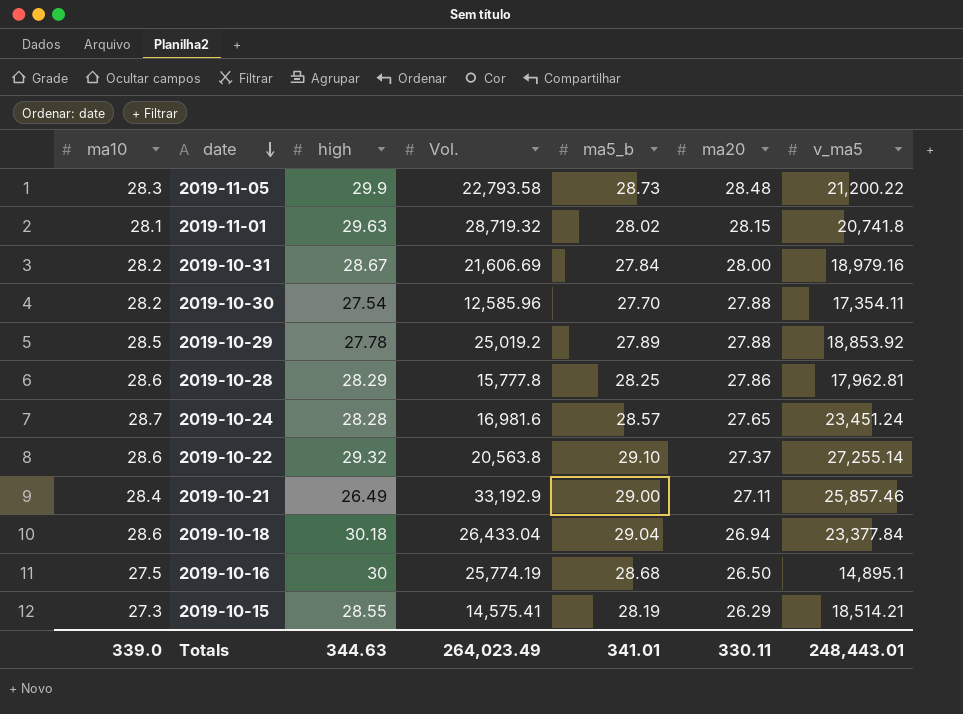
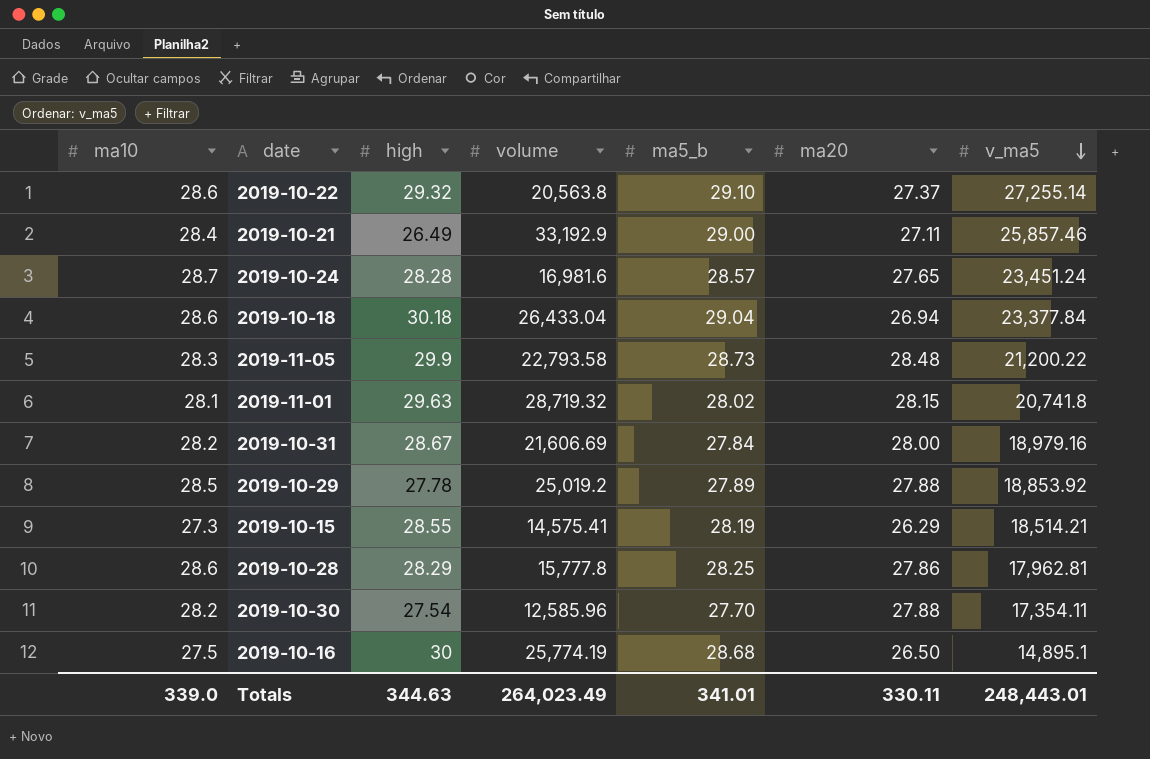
row order: date descending -> v_ma5 descending
column name: Vol. -> volume

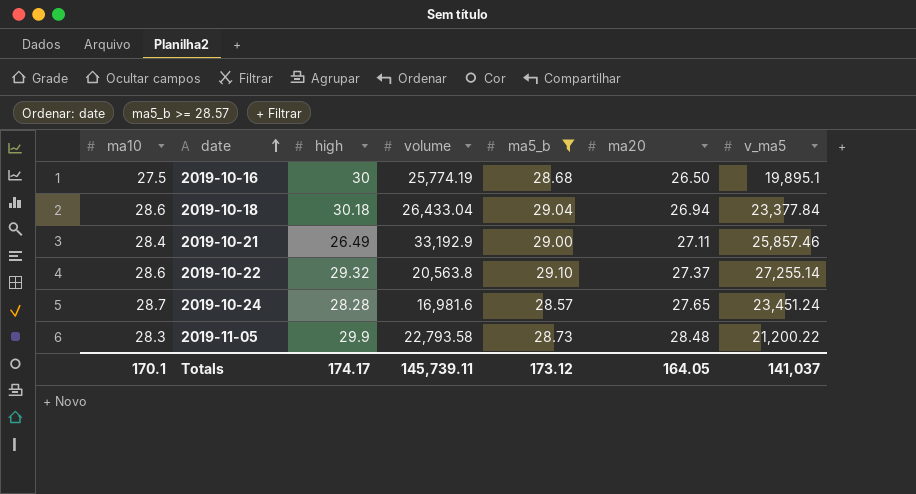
filter: none -> ma5_b >= 28.57
row order: v_ma5 descending -> date ascending
2019-10-16 | v_ma5: 14,895.1 -> 19,895.1
Totals | ma10: 339.0 -> 170.1
Totals | high: 344.63 -> 174.17
Totals | volume: 264,023.49 -> 145,739.11
Totals | ma5_b: 341.01 -> 173.12
Totals | ma20: 330.11 -> 164.05
Totals | v_ma5: 248,443.01 -> 141,037

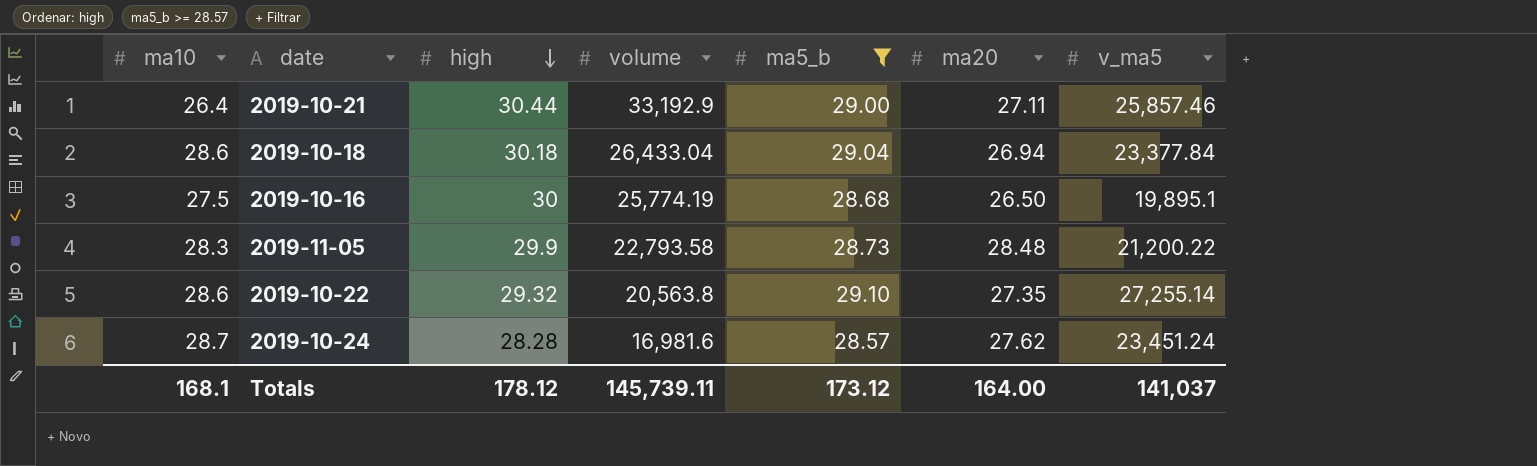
row order: date ascending -> high descending
2019-10-21 | ma10: 28.4 -> 26.4
2019-10-21 | high: 26.49 -> 30.44
2019-10-22 | ma20: 27.37 -> 27.35
2019-10-24 | ma20: 27.65 -> 27.62
Totals | ma10: 170.1 -> 168.1
Totals | high: 174.17 -> 178.12
Totals | ma20: 164.05 -> 164.00

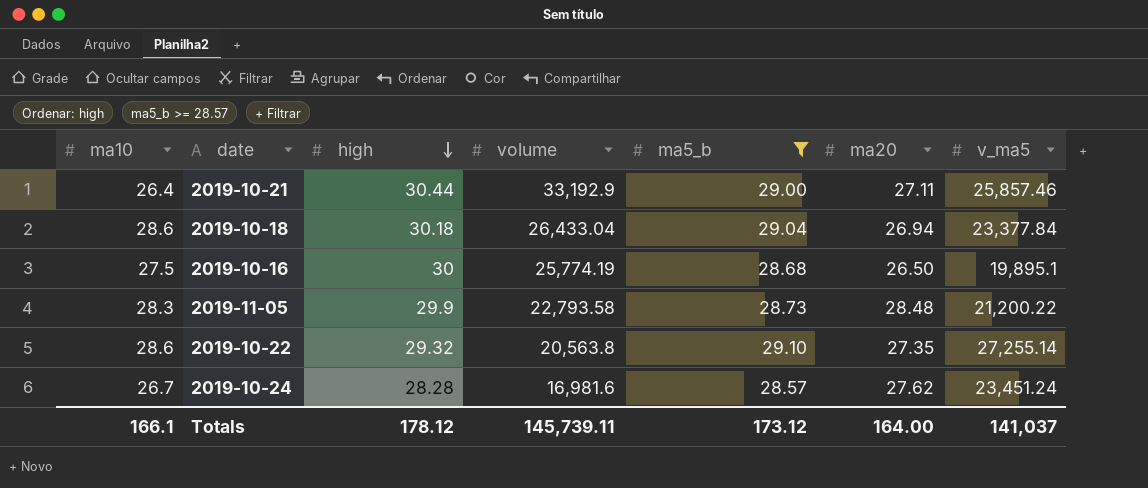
2019-10-24 | ma10: 28.7 -> 26.7
Totals | ma10: 168.1 -> 166.1

